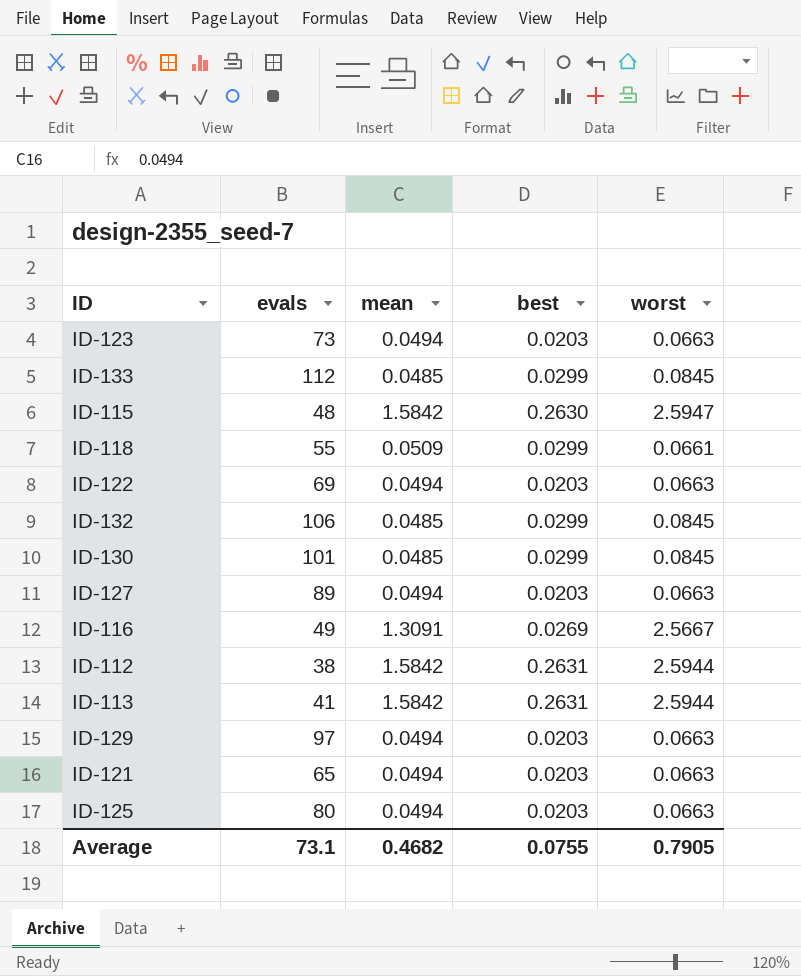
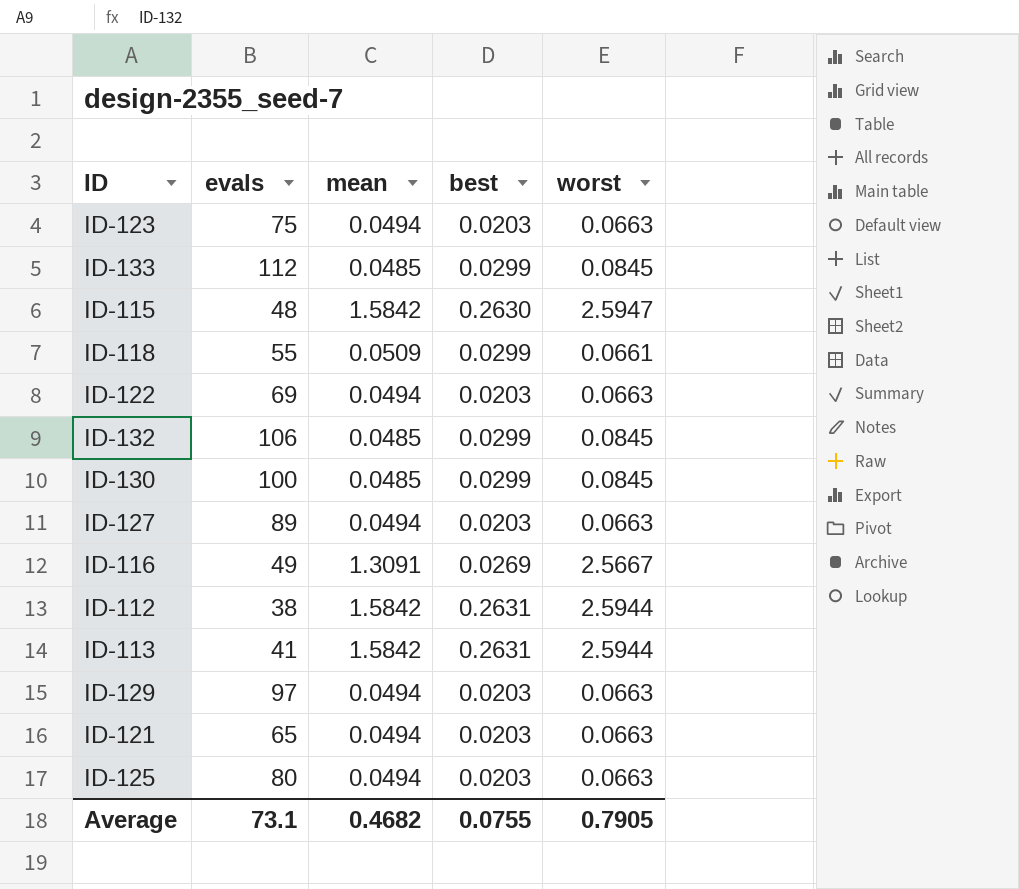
ID-123 | evals: 73 -> 75
ID-130 | evals: 101 -> 100

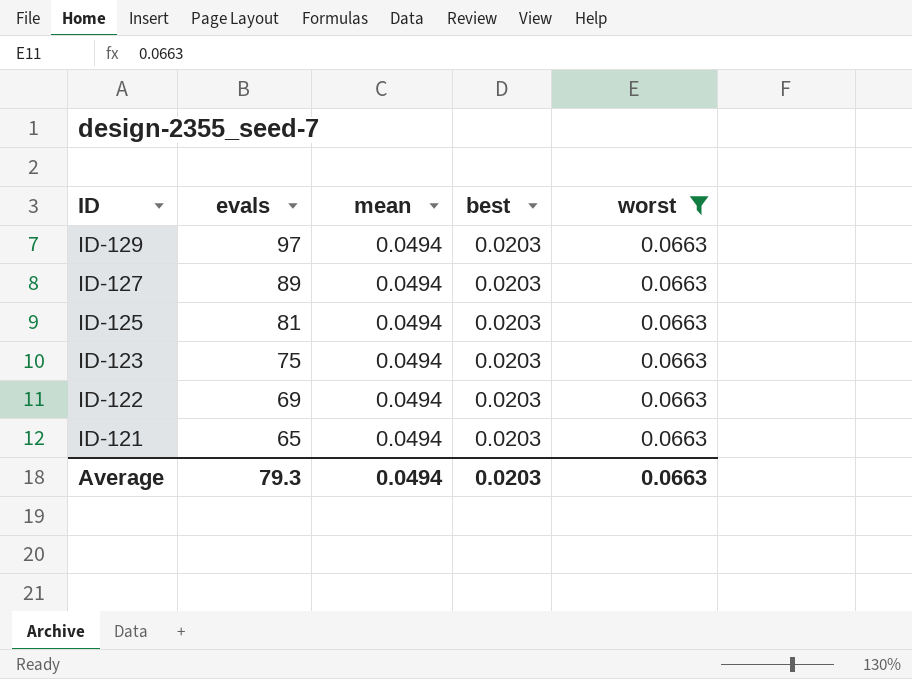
filter: none -> worst = 0.0663
row order: none -> ID descending
ID-125 | evals: 80 -> 81
Average | evals: 73.1 -> 79.3
Average | mean: 0.4682 -> 0.0494
Average | best: 0.0755 -> 0.0203
Average | worst: 0.7905 -> 0.0663

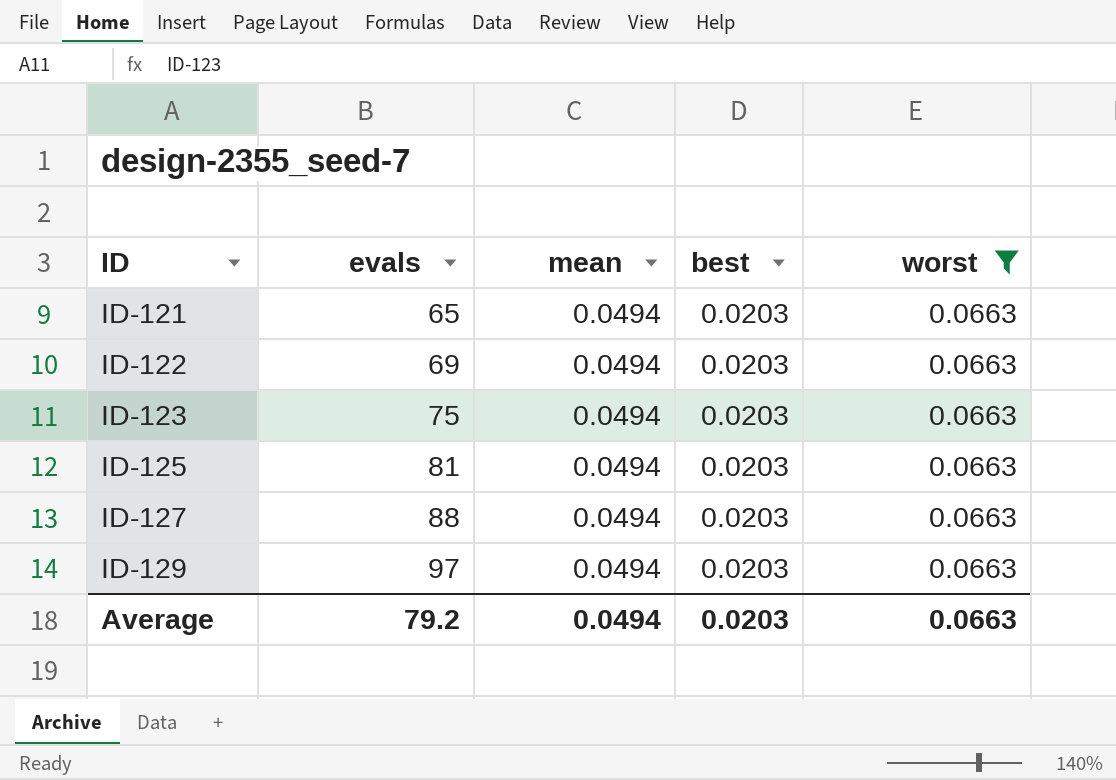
row order: ID descending -> ID ascending
ID-127 | evals: 89 -> 88
Average | evals: 79.3 -> 79.2

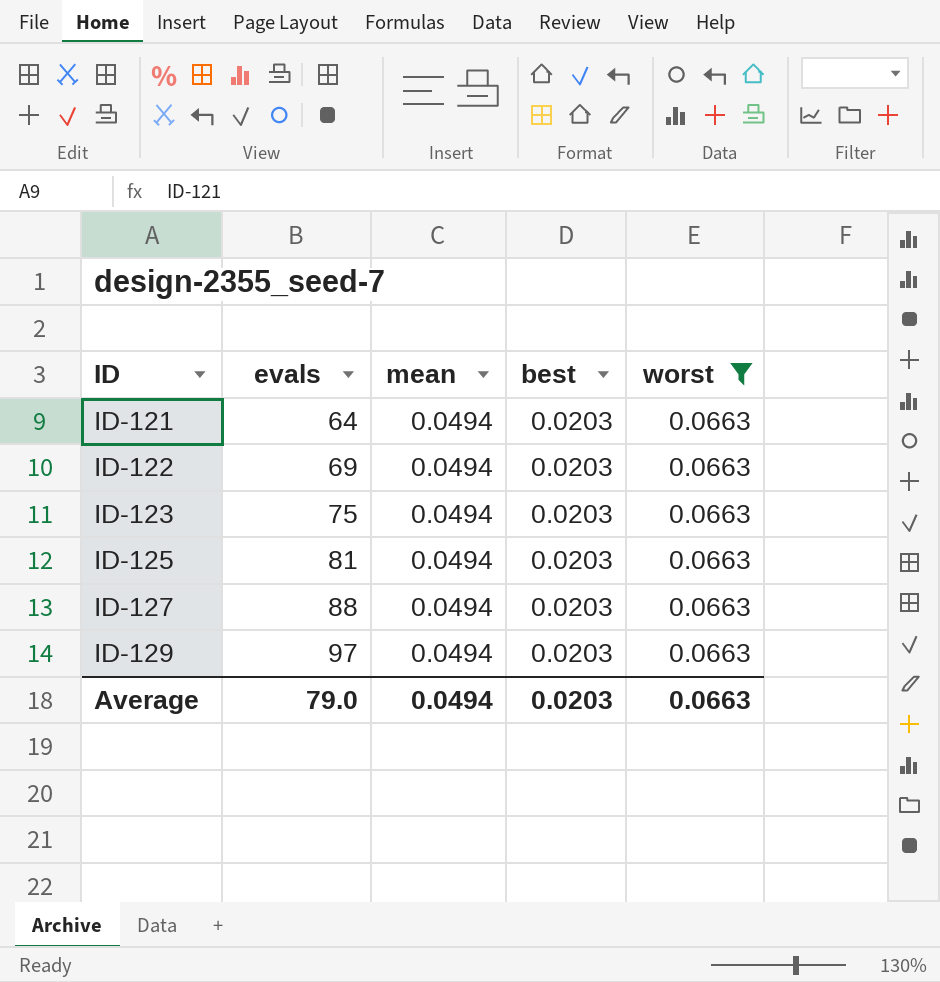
ID-121 | evals: 65 -> 64
Average | evals: 79.2 -> 79.0

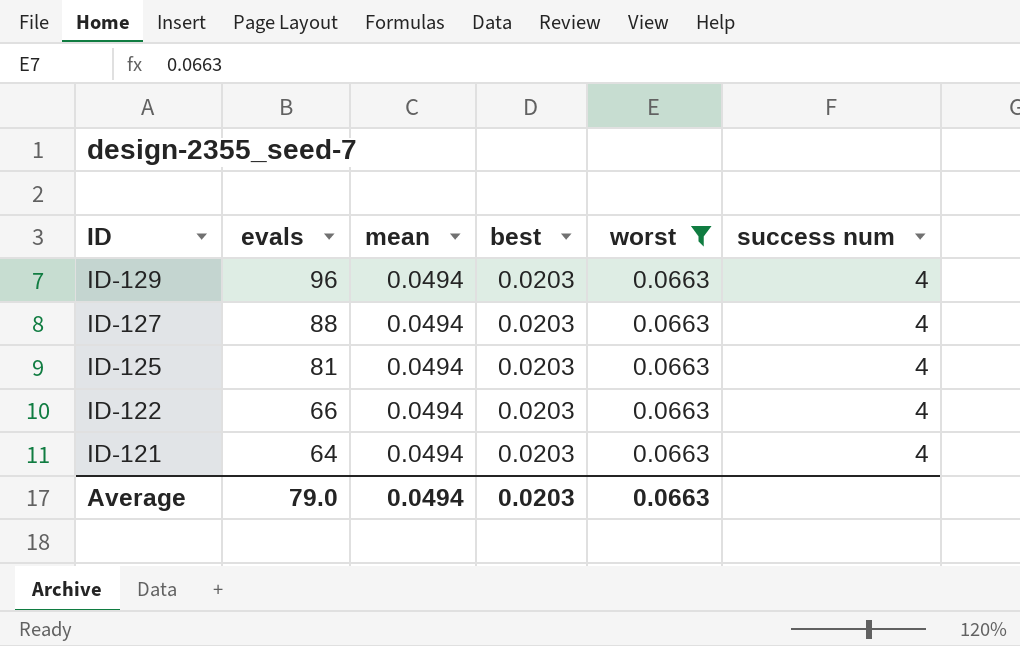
row order: ID ascending -> ID descending
column success num | position: none -> 6
row ID-123: 75 | 0.0494 | 0.0203 | 0.0663 -> none
ID-129 | evals: 97 -> 96
ID-122 | evals: 69 -> 66

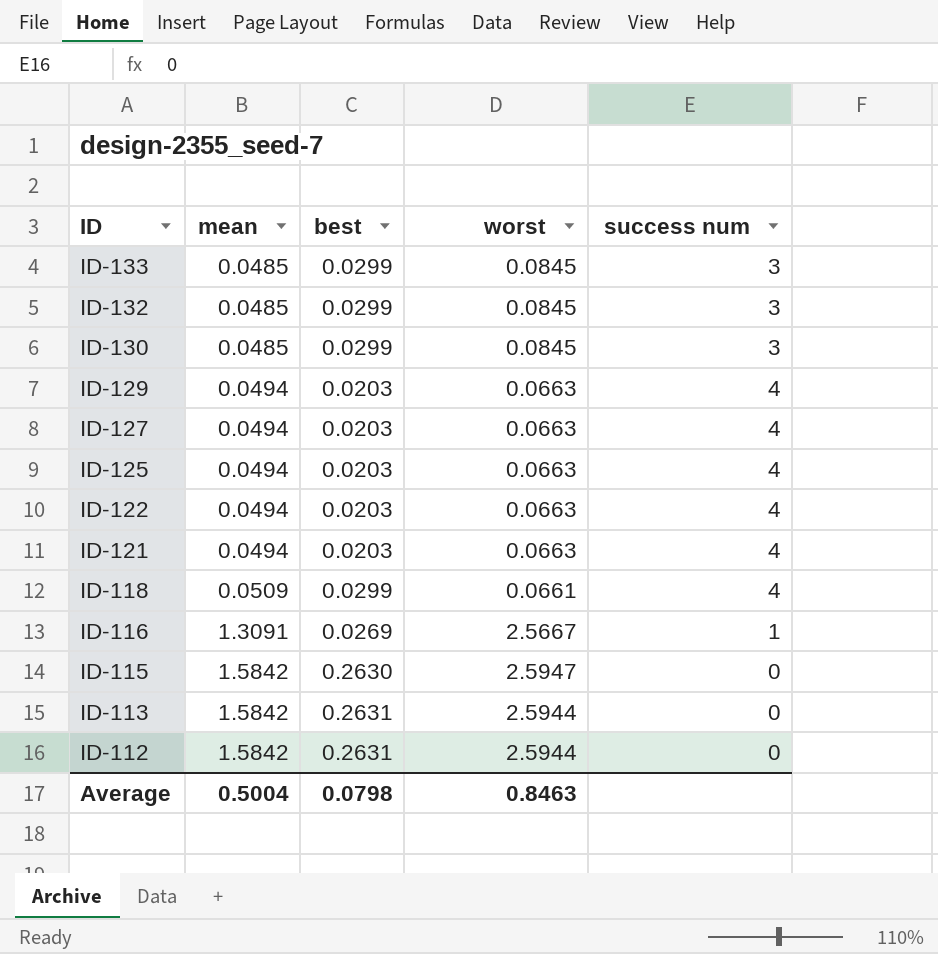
filter: worst = 0.0663 -> none
column evals | position: 2 -> none
Average | mean: 0.0494 -> 0.5004
Average | best: 0.0203 -> 0.0798
Average | worst: 0.0663 -> 0.8463

